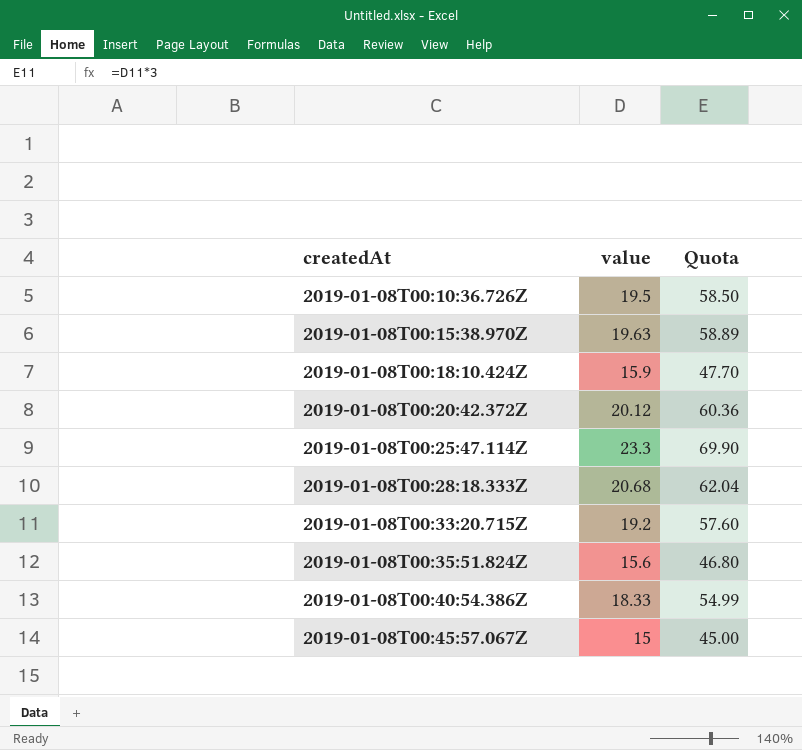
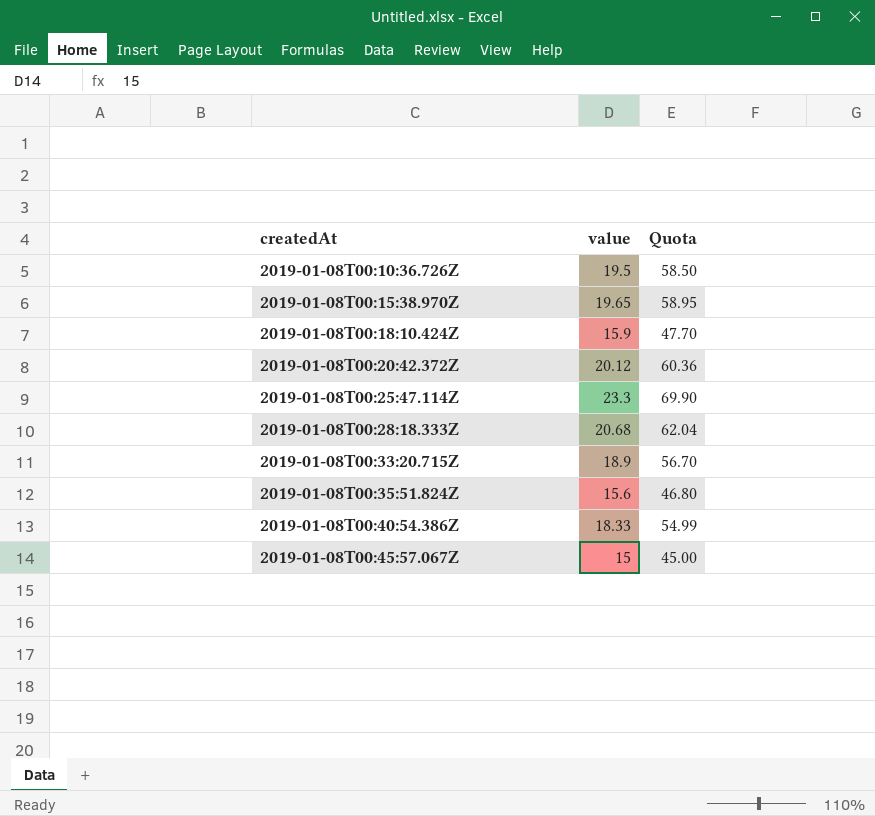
2019-01-08T00:15:38.970Z | value: 19.63 -> 19.65
2019-01-08T00:15:38.970Z | Quota: 58.89 -> 58.95
2019-01-08T00:33:20.715Z | value: 19.2 -> 18.9
2019-01-08T00:33:20.715Z | Quota: 57.60 -> 56.70

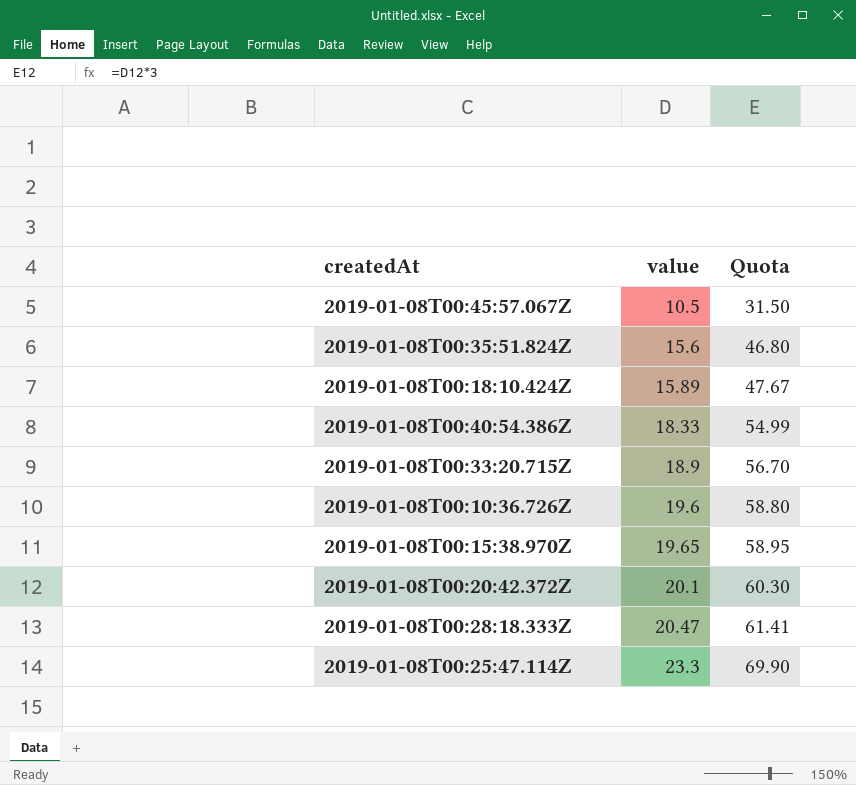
row order: createdAt ascending -> value ascending
2019-01-08T00:45:57.067Z | value: 15 -> 10.5
2019-01-08T00:45:57.067Z | Quota: 45.00 -> 31.50
2019-01-08T00:18:10.424Z | value: 15.9 -> 15.89
2019-01-08T00:18:10.424Z | Quota: 47.70 -> 47.67
2019-01-08T00:10:36.726Z | value: 19.5 -> 19.6
2019-01-08T00:10:36.726Z | Quota: 58.50 -> 58.80
2019-01-08T00:20:42.372Z | value: 20.12 -> 20.1
2019-01-08T00:20:42.372Z | Quota: 60.36 -> 60.30
2019-01-08T00:28:18.333Z | value: 20.68 -> 20.47
2019-01-08T00:28:18.333Z | Quota: 62.04 -> 61.41

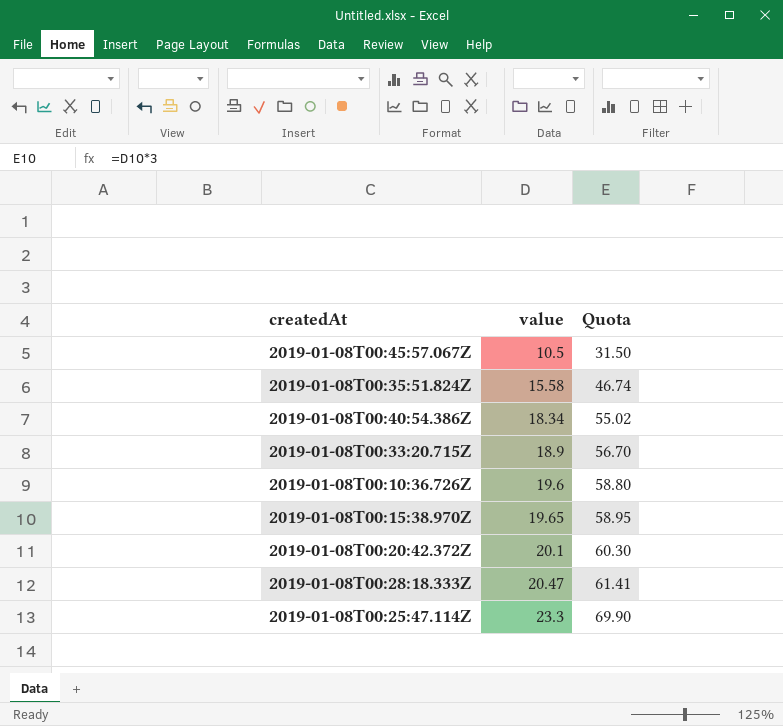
row 2019-01-08T00:18:10.424Z: 15.89 | 47.67 -> none
2019-01-08T00:35:51.824Z | value: 15.6 -> 15.58
2019-01-08T00:35:51.824Z | Quota: 46.80 -> 46.74
2019-01-08T00:40:54.386Z | value: 18.33 -> 18.34
2019-01-08T00:40:54.386Z | Quota: 54.99 -> 55.02

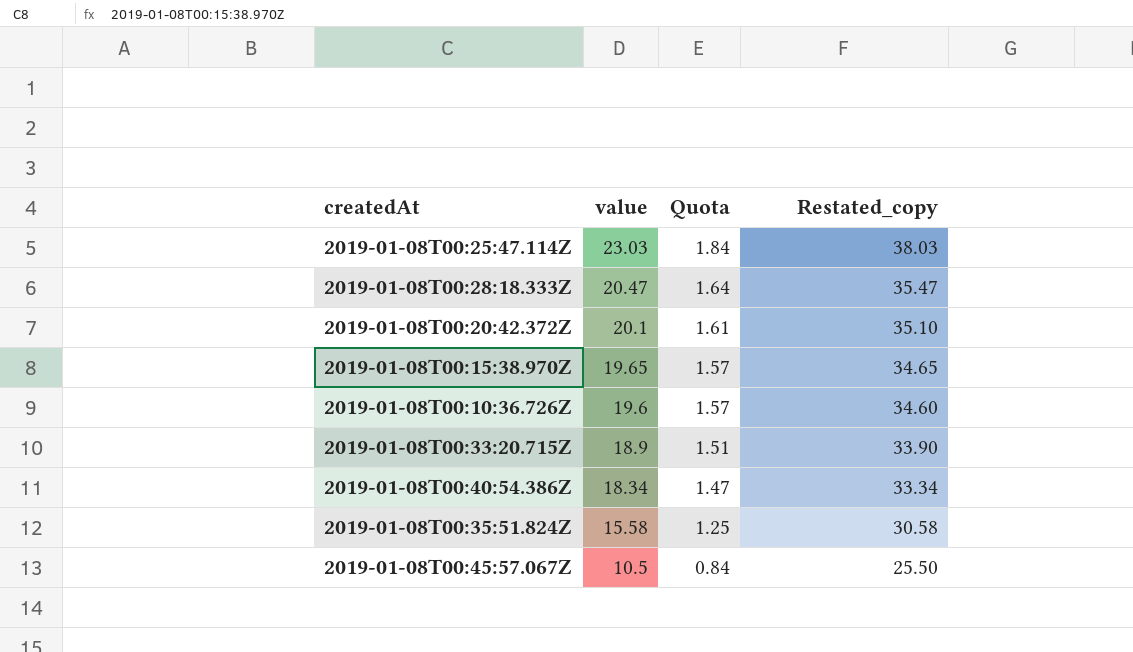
row order: value ascending -> value descending
column Quota | formula: [value] * 3 -> [value] * 0.08
column Restated_copy | formula: none -> [value] + 15
2019-01-08T00:25:47.114Z | value: 23.3 -> 23.03

